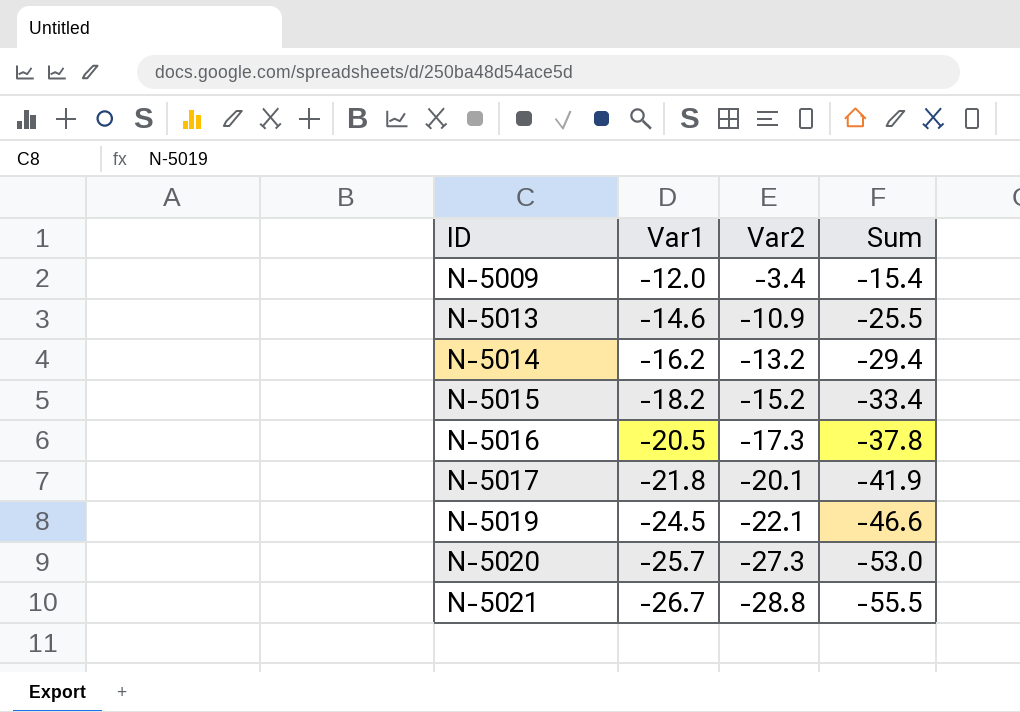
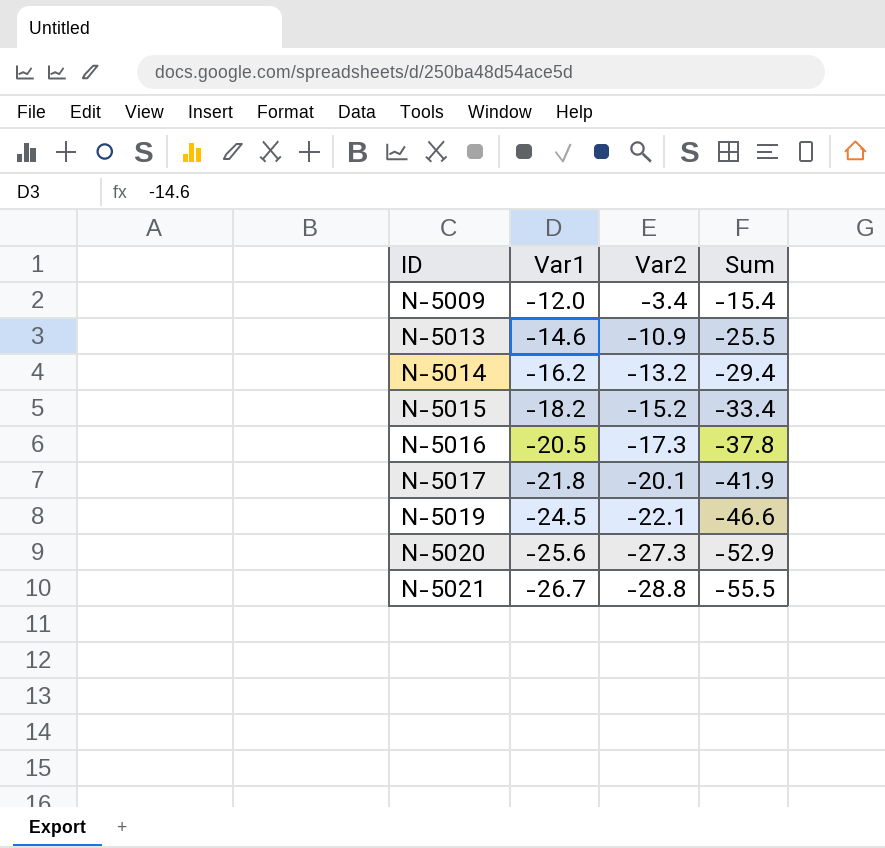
N-5020 | Var1: -25.7 -> -25.6
N-5020 | Sum: -53.0 -> -52.9

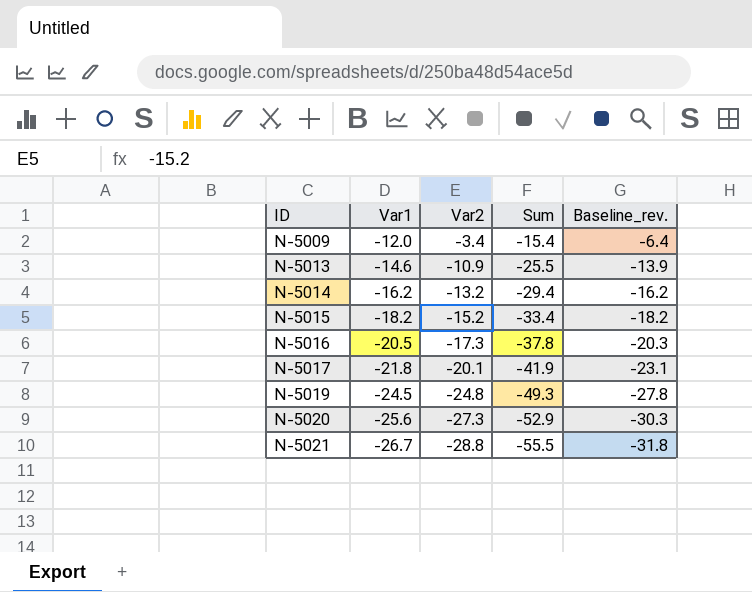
column Baseline_rev. | formula: none -> [Var2] - 3
N-5019 | Var2: -22.1 -> -24.8
N-5019 | Sum: -46.6 -> -49.3

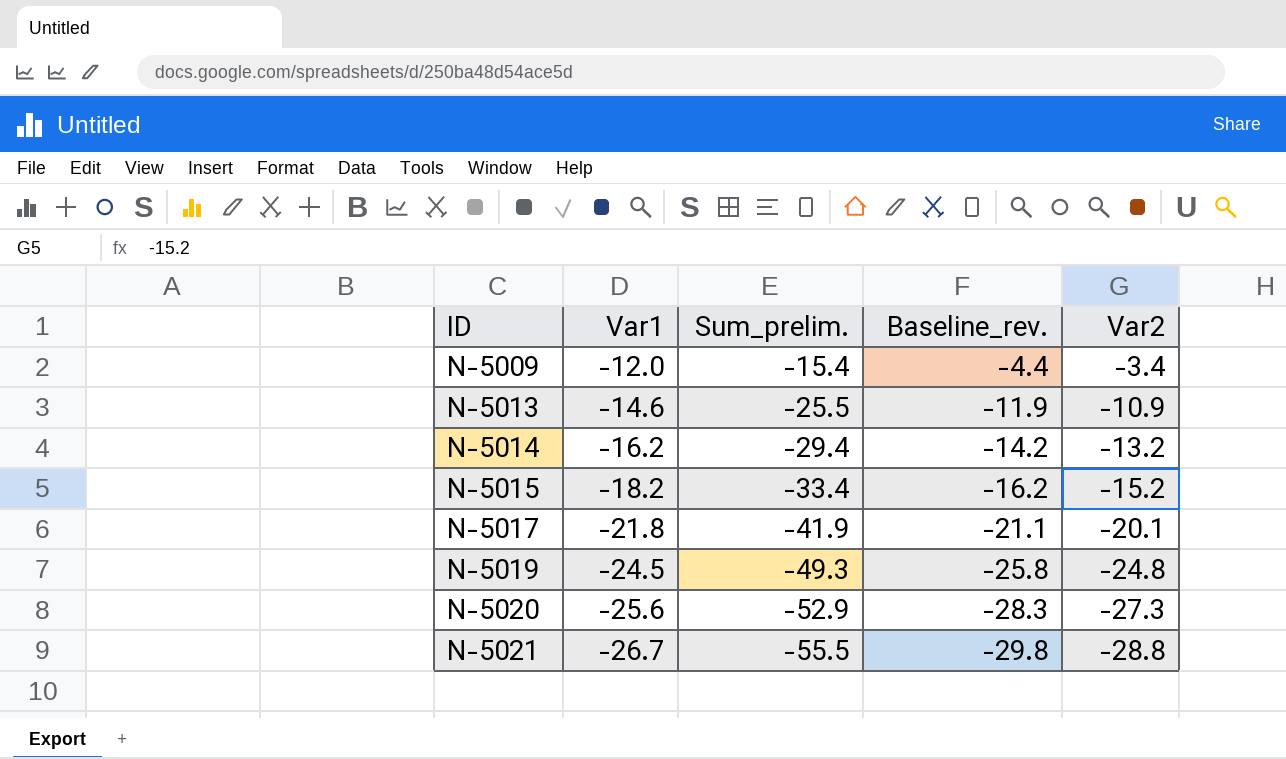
column name: Sum -> Sum_prelim.
column Baseline_rev. | formula: [Var2] - 3 -> [Var2] - 1
column Var2 | position: 3 -> 5
row N-5016: -20.5 | -17.3 | -37.8 | -20.3 -> none

